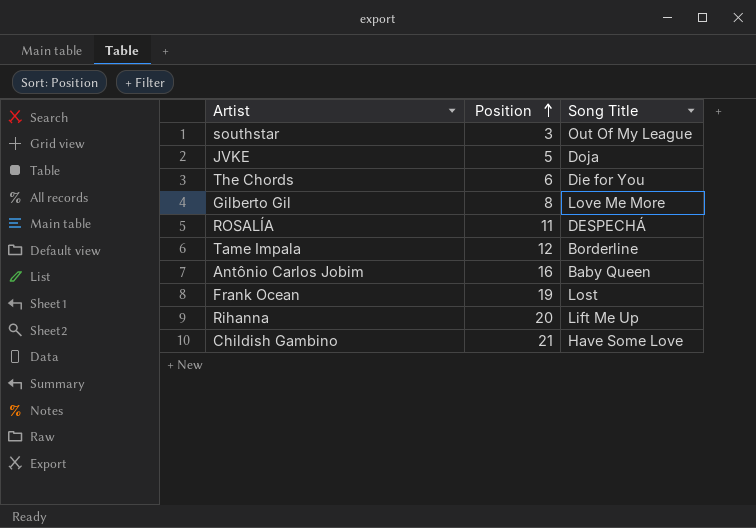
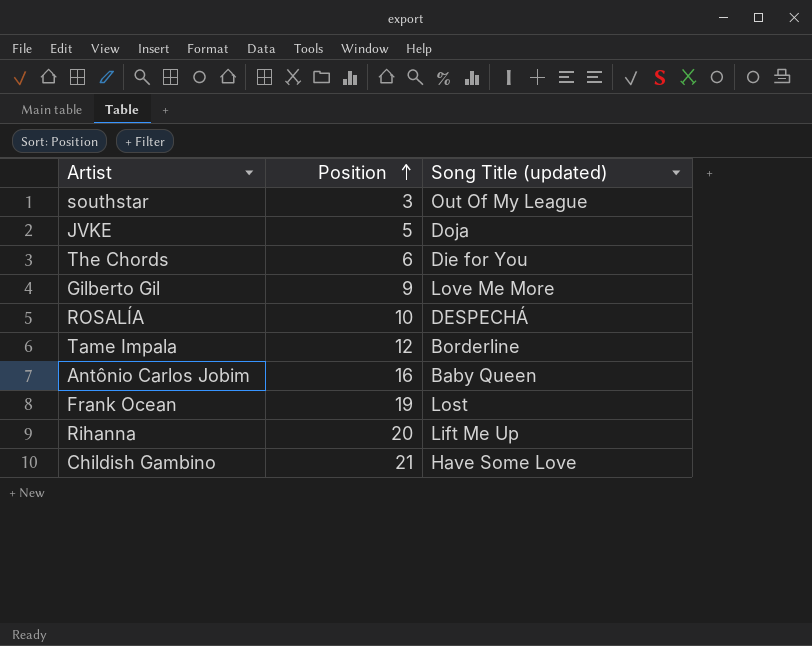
column name: Song Title -> Song Title (updated)
Gilberto Gil | Position: 8 -> 9
ROSALÍA | Position: 11 -> 10

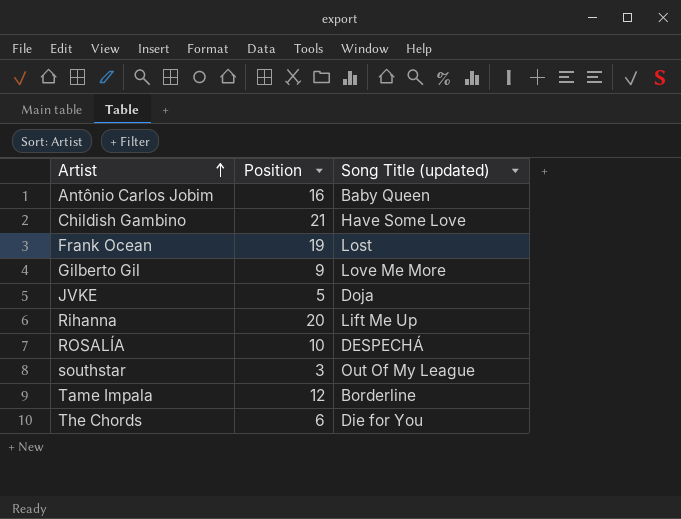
row order: Position ascending -> Artist ascending

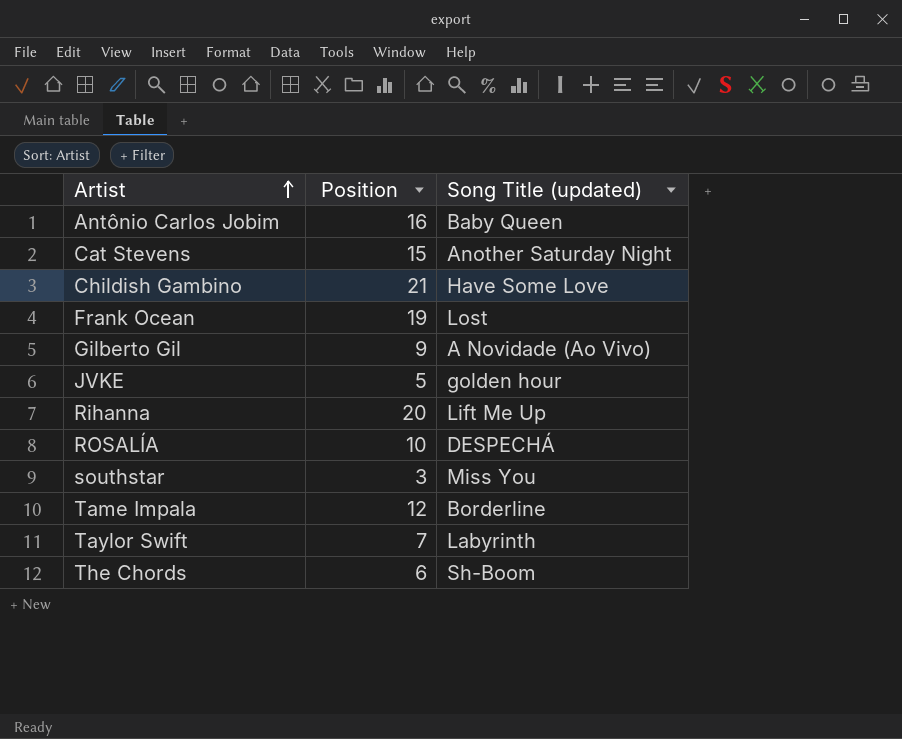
row Cat Stevens: none -> 15 | Another Saturday Night
Gilberto Gil | Song Title (updated): Love Me More -> A Novidade (Ao Vivo)
JVKE | Song Title (updated): Doja -> golden hour
southstar | Song Title (updated): Out Of My League -> Miss You
row Taylor Swift: none -> 7 | Labyrinth
The Chords | Song Title (updated): Die for You -> Sh-Boom

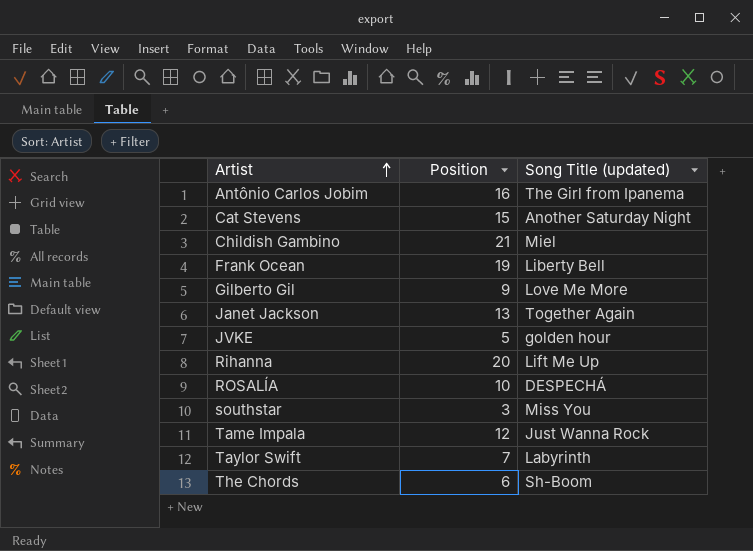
Antônio Carlos Jobim | Song Title (updated): Baby Queen -> The Girl from Ipanema
Childish Gambino | Song Title (updated): Have Some Love -> Miel
Frank Ocean | Song Title (updated): Lost -> Liberty Bell
Gilberto Gil | Song Title (updated): A Novidade (Ao Vivo) -> Love Me More
row Janet Jackson: none -> 13 | Together Again
Tame Impala | Song Title (updated): Borderline -> Just Wanna Rock

